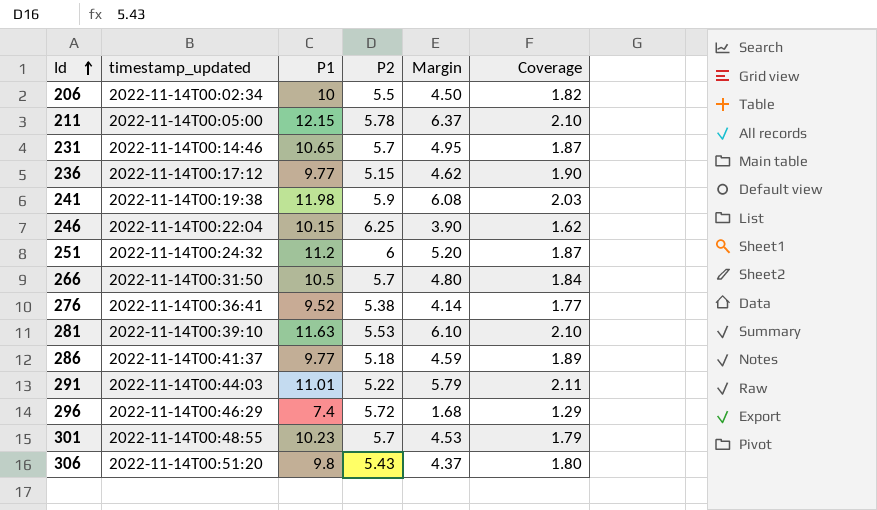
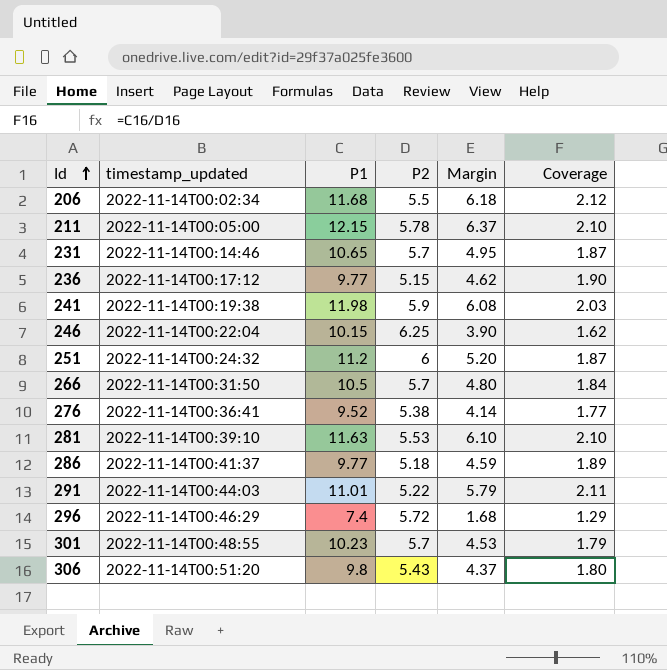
206 | P1: 10 -> 11.68
206 | Margin: 4.50 -> 6.18
206 | Coverage: 1.82 -> 2.12

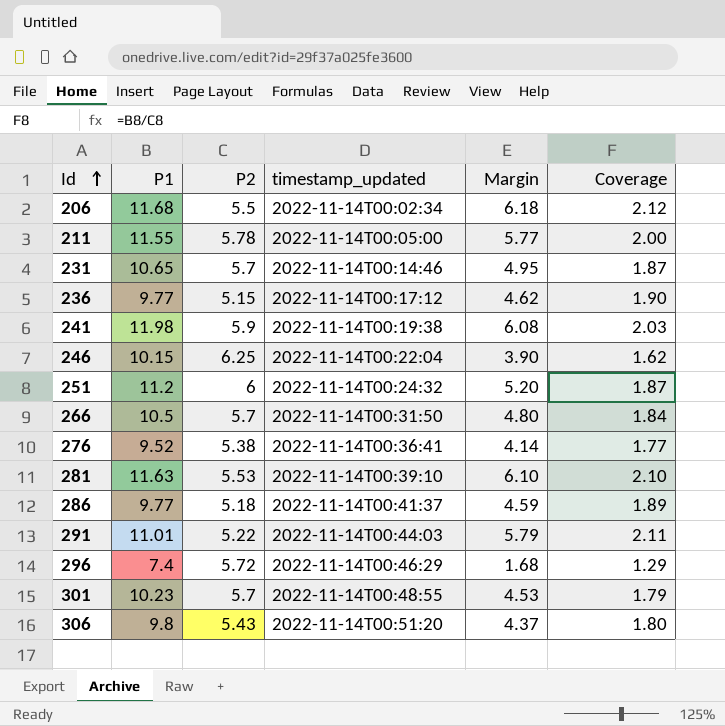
column timestamp_updated | position: 2 -> 4
211 | P1: 12.15 -> 11.55
211 | Margin: 6.37 -> 5.77
211 | Coverage: 2.10 -> 2.00

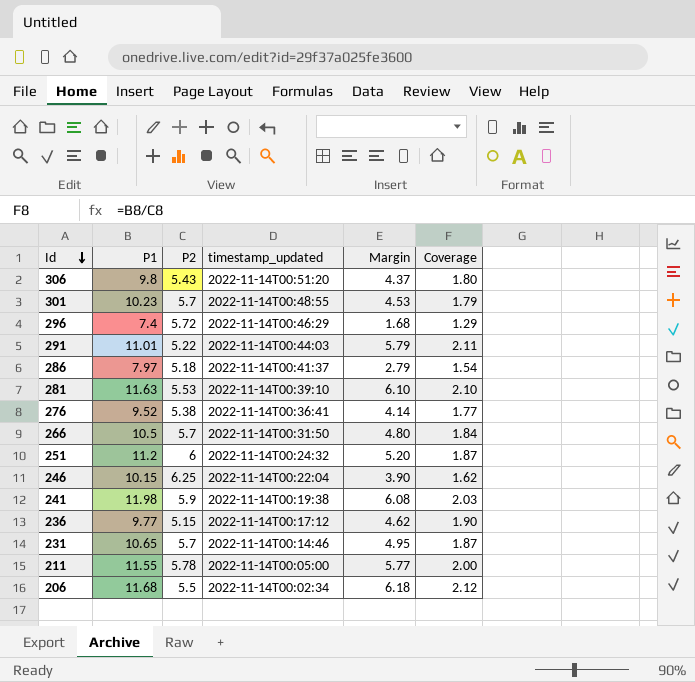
row order: Id ascending -> Id descending
286 | P1: 9.77 -> 7.97
286 | Margin: 4.59 -> 2.79
286 | Coverage: 1.89 -> 1.54

